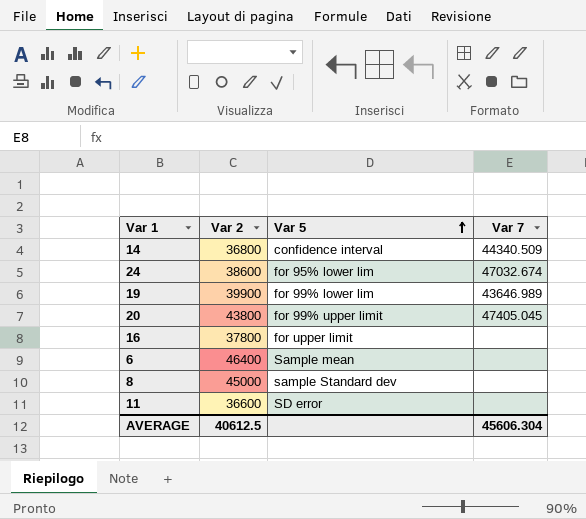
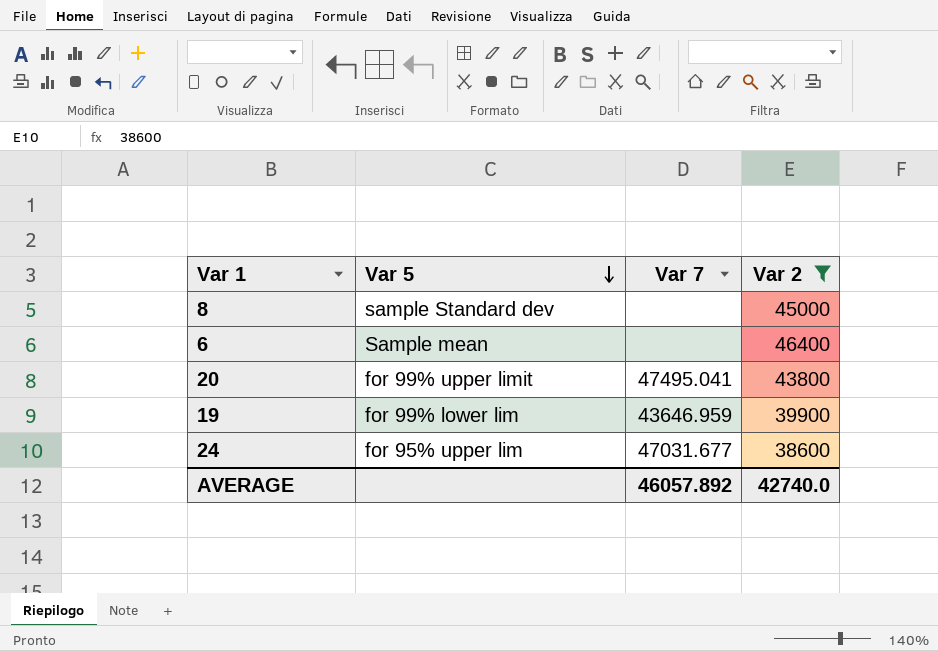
filter: none -> Var 2 >= 38600
row order: Var 5 ascending -> Var 5 descending
column Var 2 | position: 2 -> 4
20 | Var 7: 47405.045 -> 47495.041
19 | Var 7: 43646.989 -> 43646.959
24 | Var 5: for 95% lower lim -> for 95% upper lim
24 | Var 7: 47032.674 -> 47031.677
AVERAGE | Var 7: 45606.304 -> 46057.892
AVERAGE | Var 2: 40612.5 -> 42740.0

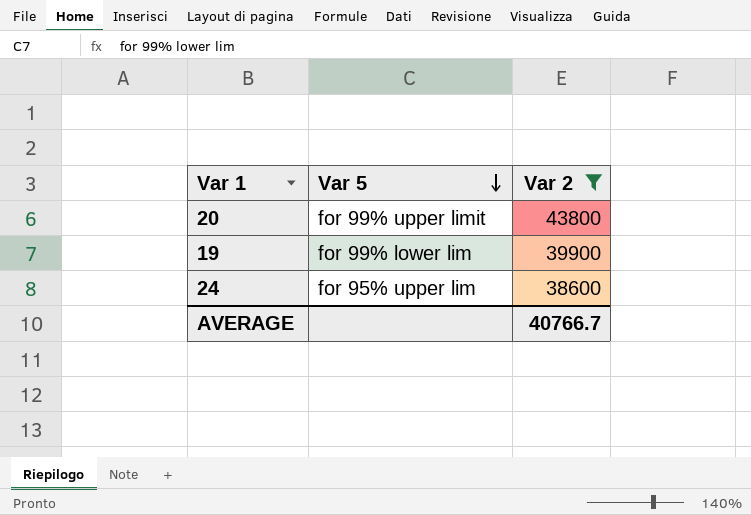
column Var 7 | position: 3 -> none
row 8: sample Standard dev | none | 45000 -> none
row 6: Sample mean | none | 46400 -> none
AVERAGE | Var 2: 42740.0 -> 40766.7

